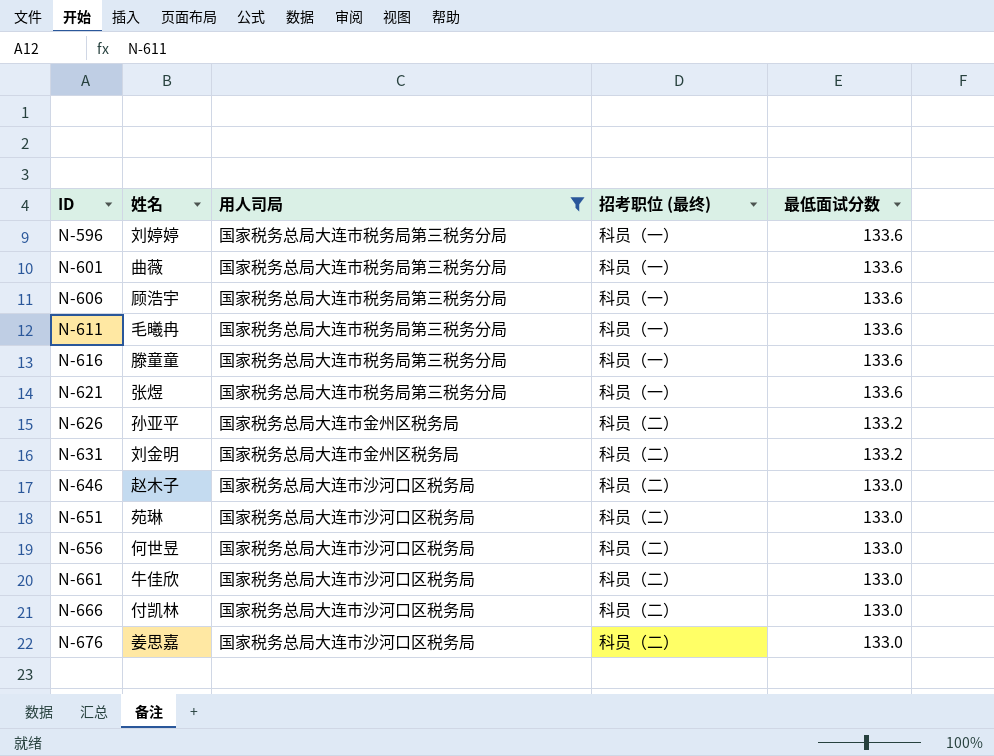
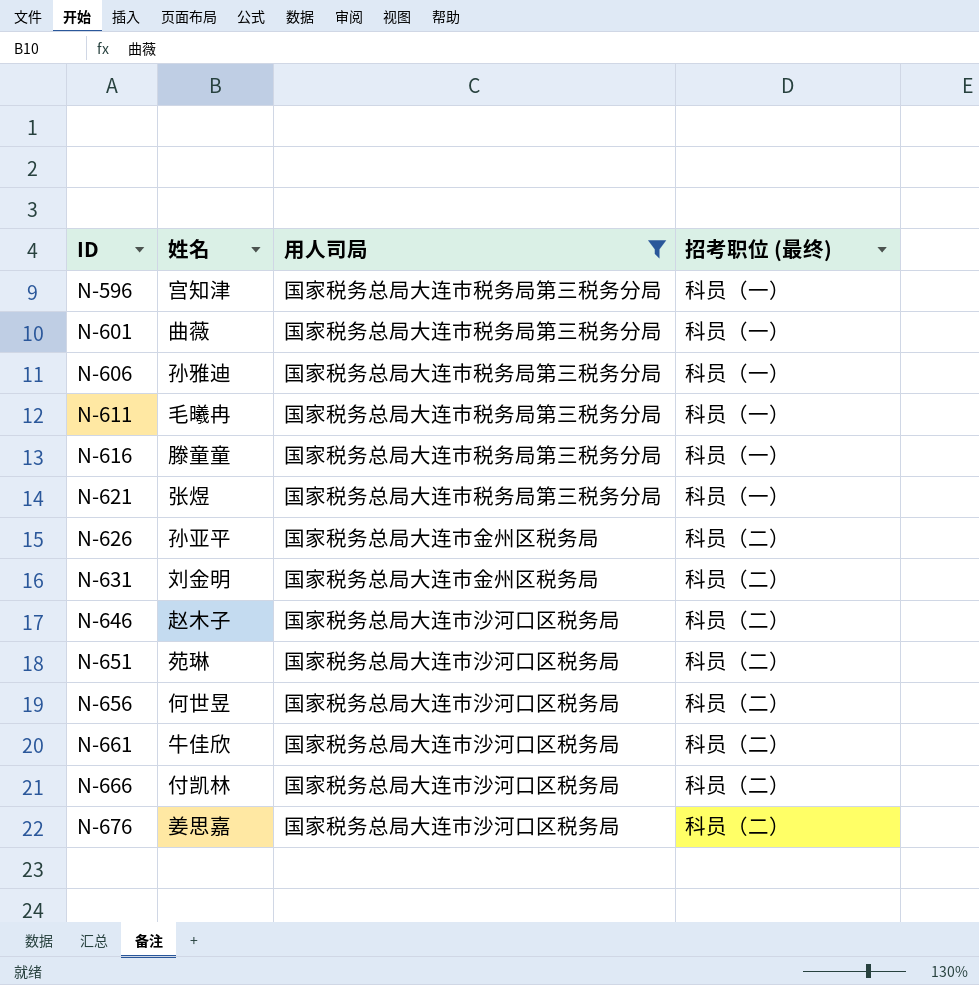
column 最低面试分数 | position: 5 -> none
N-596 | 姓名: 刘婷婷 -> 宫知津
N-606 | 姓名: 顾浩宇 -> 孙雅迪

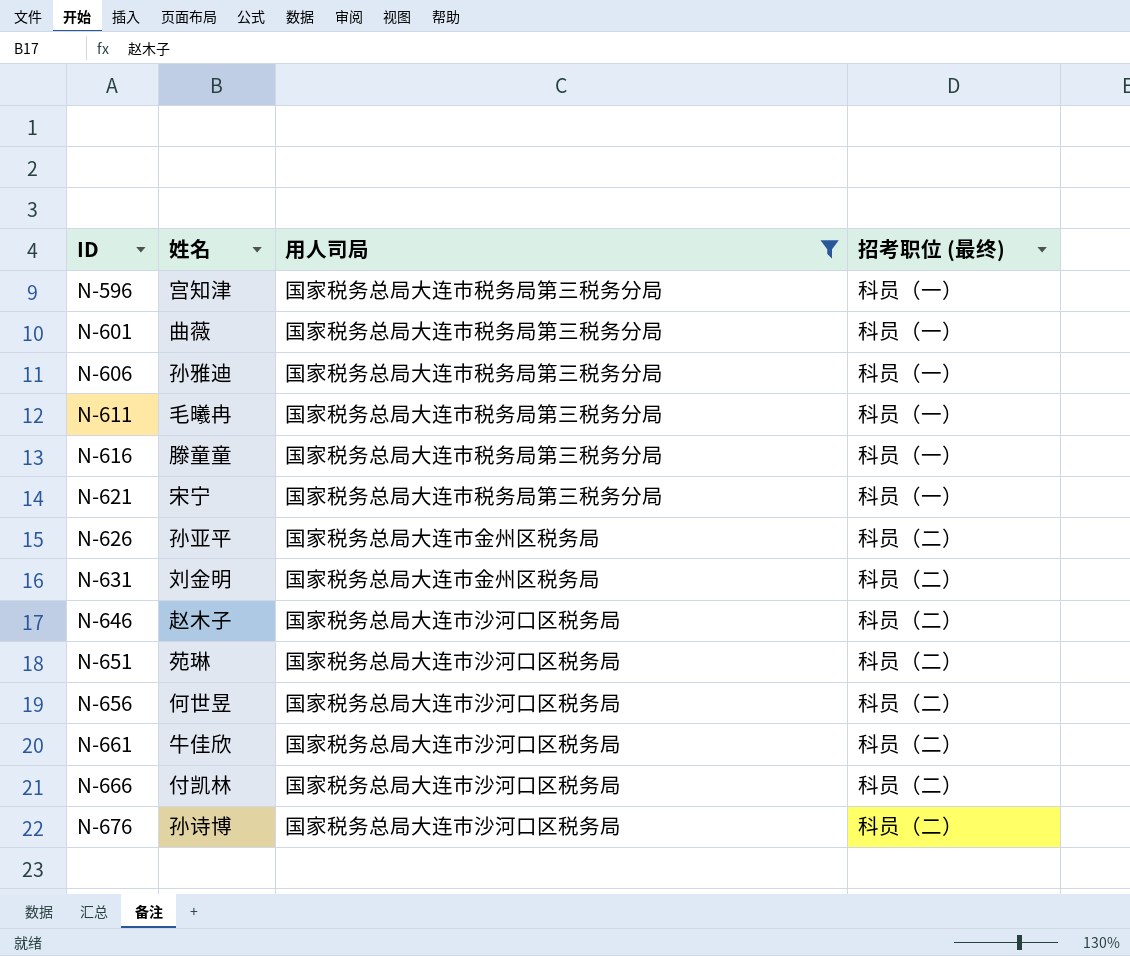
N-621 | 姓名: 张煜 -> 宋宁
N-676 | 姓名: 姜思嘉 -> 孙诗博

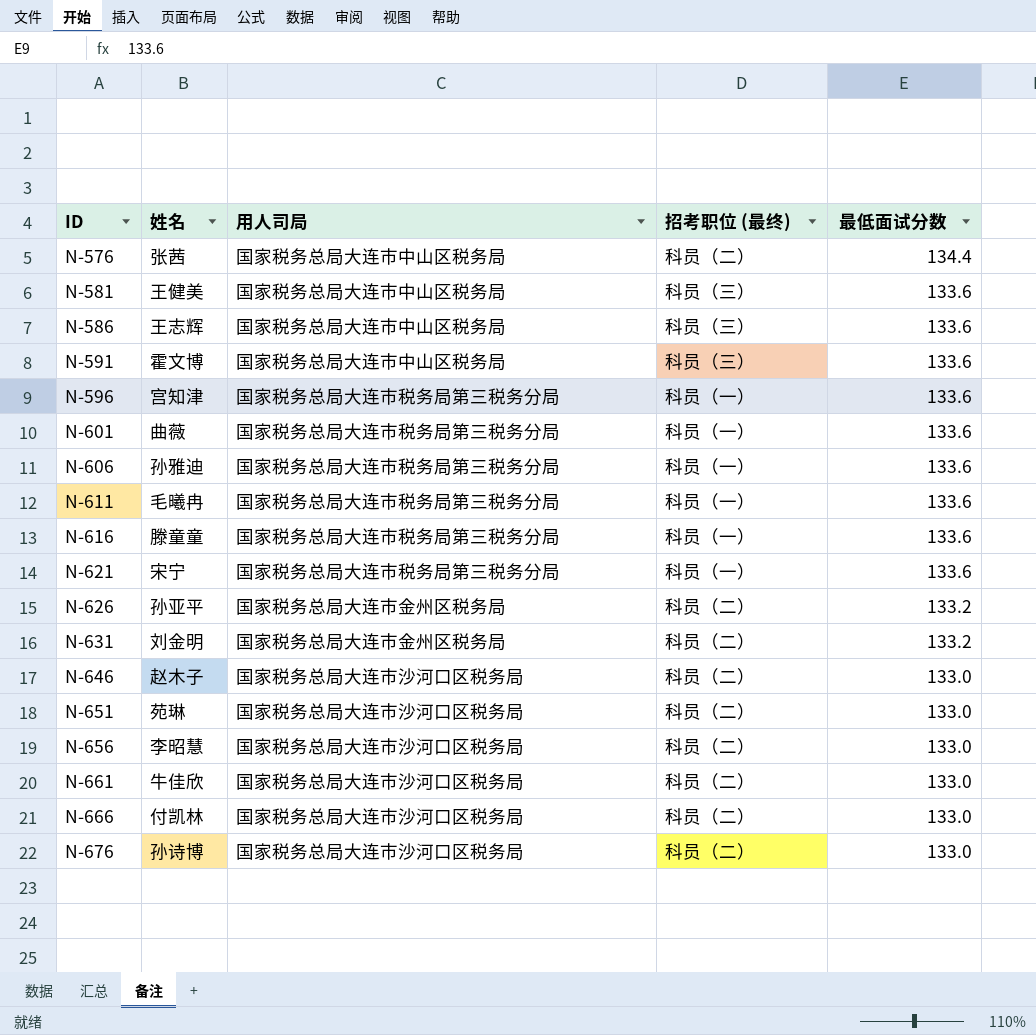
filter: 用人司局 != 国家税务总局大连市中山区税务局 -> none
column 最低面试分数 | position: none -> 5
N-656 | 姓名: 何世昱 -> 李昭慧

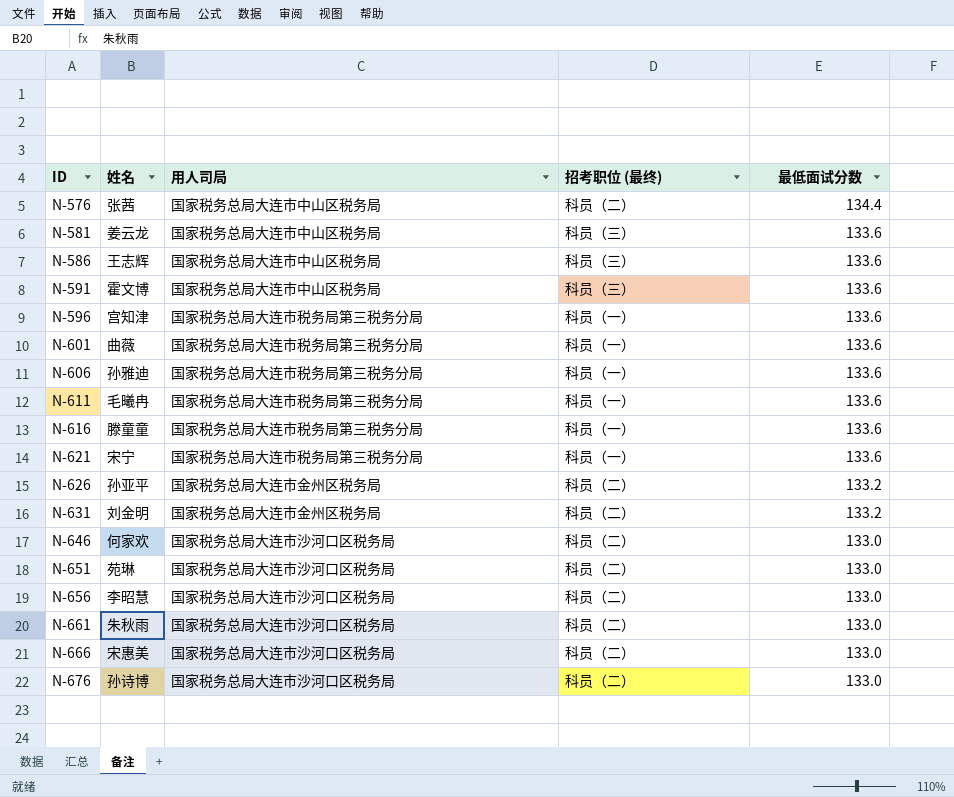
N-581 | 姓名: 王健美 -> 姜云龙
N-646 | 姓名: 赵木子 -> 何家欢
N-661 | 姓名: 牛佳欣 -> 朱秋雨
N-666 | 姓名: 付凯林 -> 宋惠美

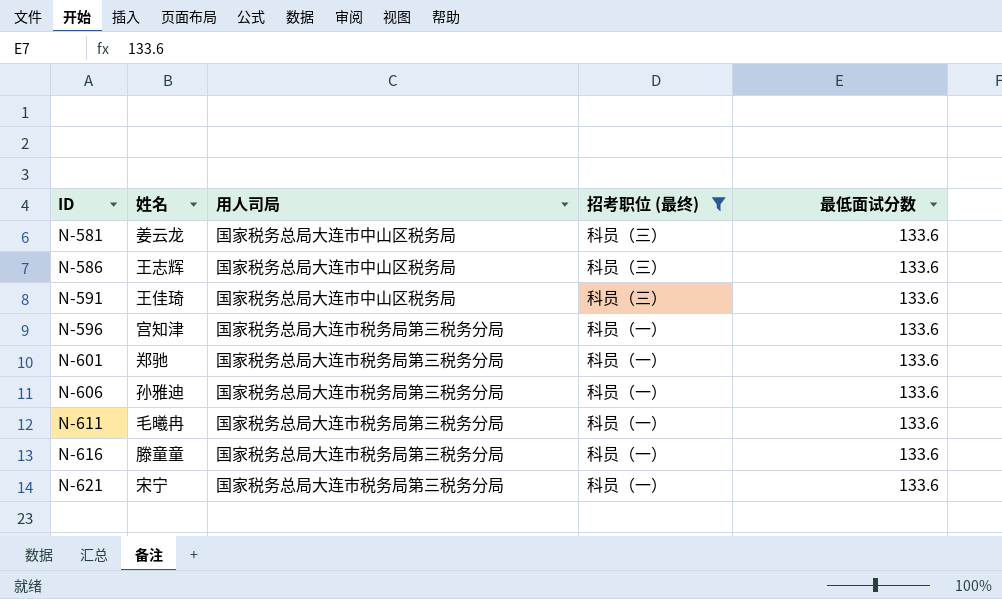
filter: none -> 招考职位 (最终) != 科员（二）
N-591 | 姓名: 霍文博 -> 王佳琦
N-601 | 姓名: 曲薇 -> 郑驰

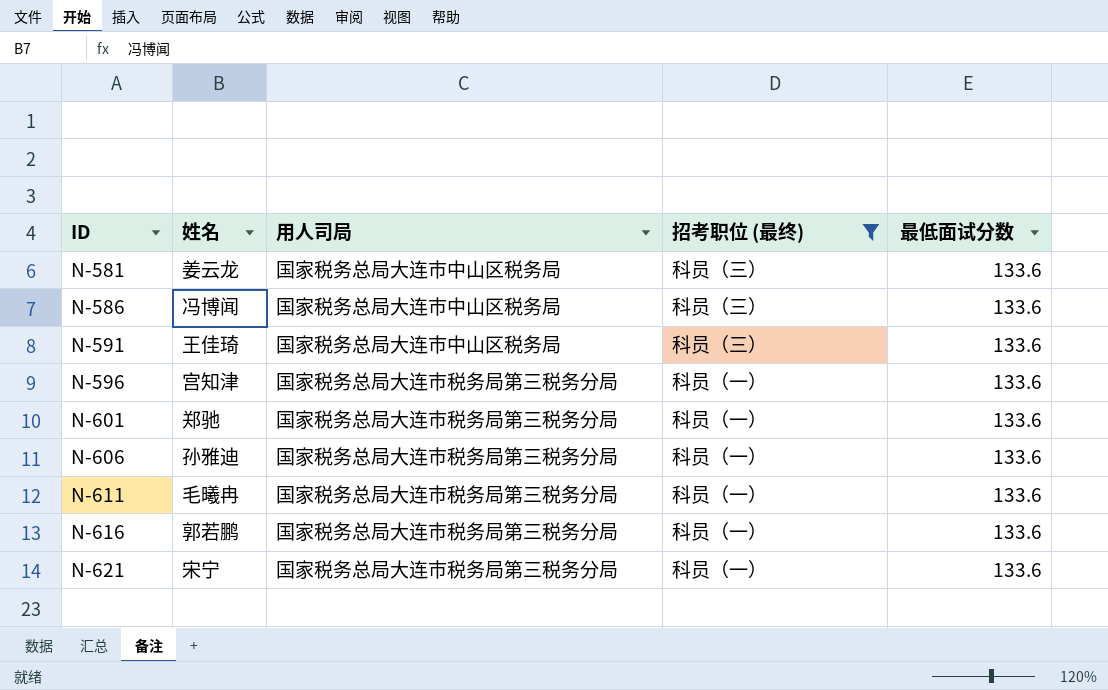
N-586 | 姓名: 王志辉 -> 冯博闻
N-616 | 姓名: 滕童童 -> 郭若鹏

